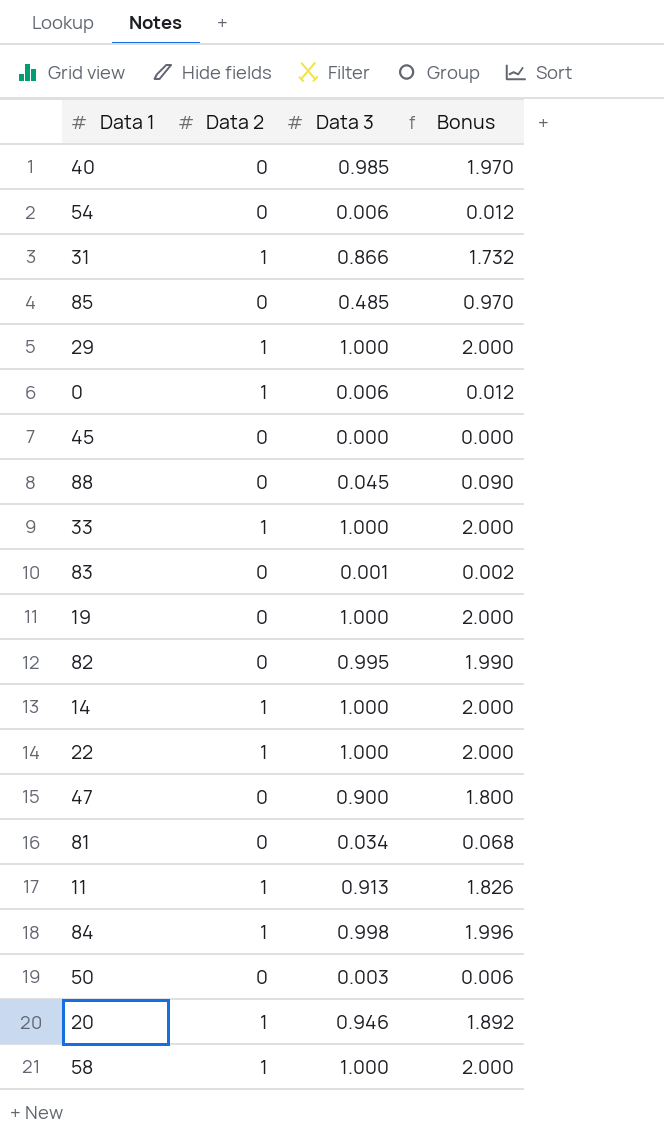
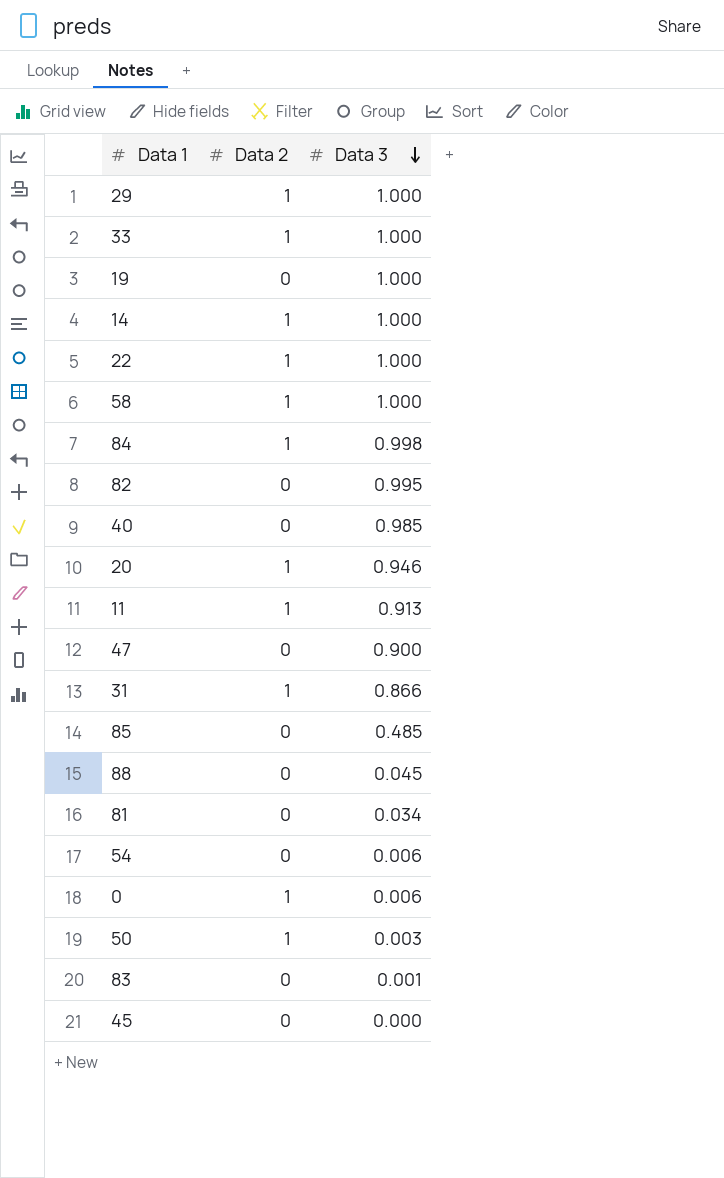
row order: none -> Data 3 descending
column Bonus | formula: [Data 3] * 2 -> none
50 | Data 2: 0 -> 1

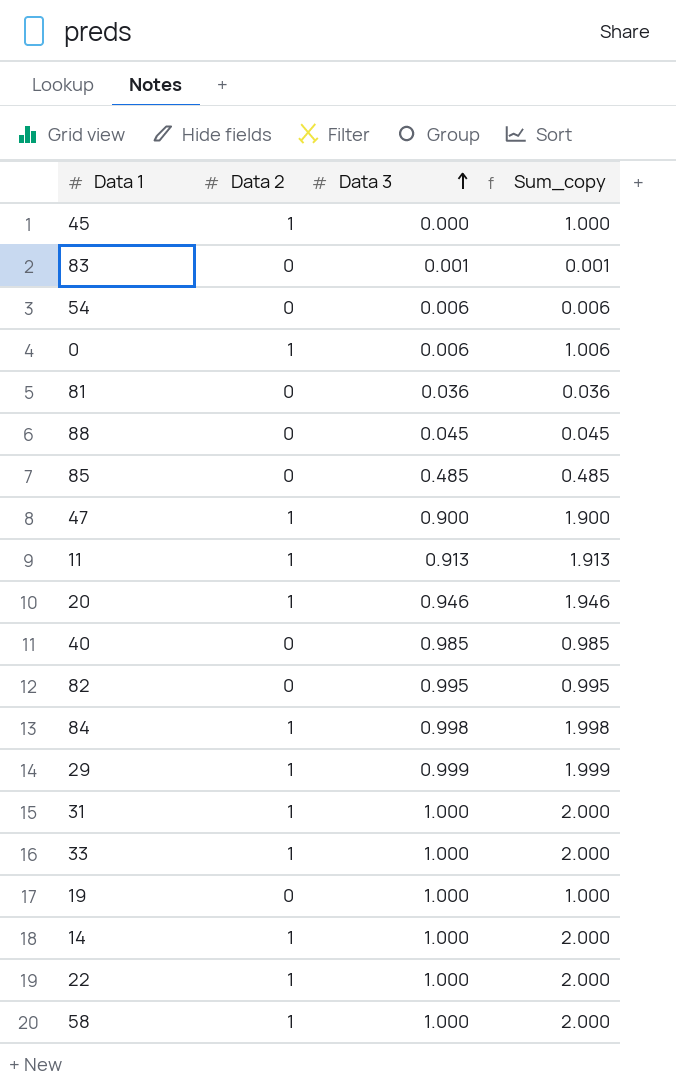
row order: Data 3 descending -> Data 3 ascending
column Sum_copy | formula: none -> [Data 2] + [Data 3]
row 50: 1 | 0.003 -> none
45 | Data 2: 0 -> 1
81 | Data 3: 0.034 -> 0.036
47 | Data 2: 0 -> 1
29 | Data 3: 1.000 -> 0.999
31 | Data 3: 0.866 -> 1.000

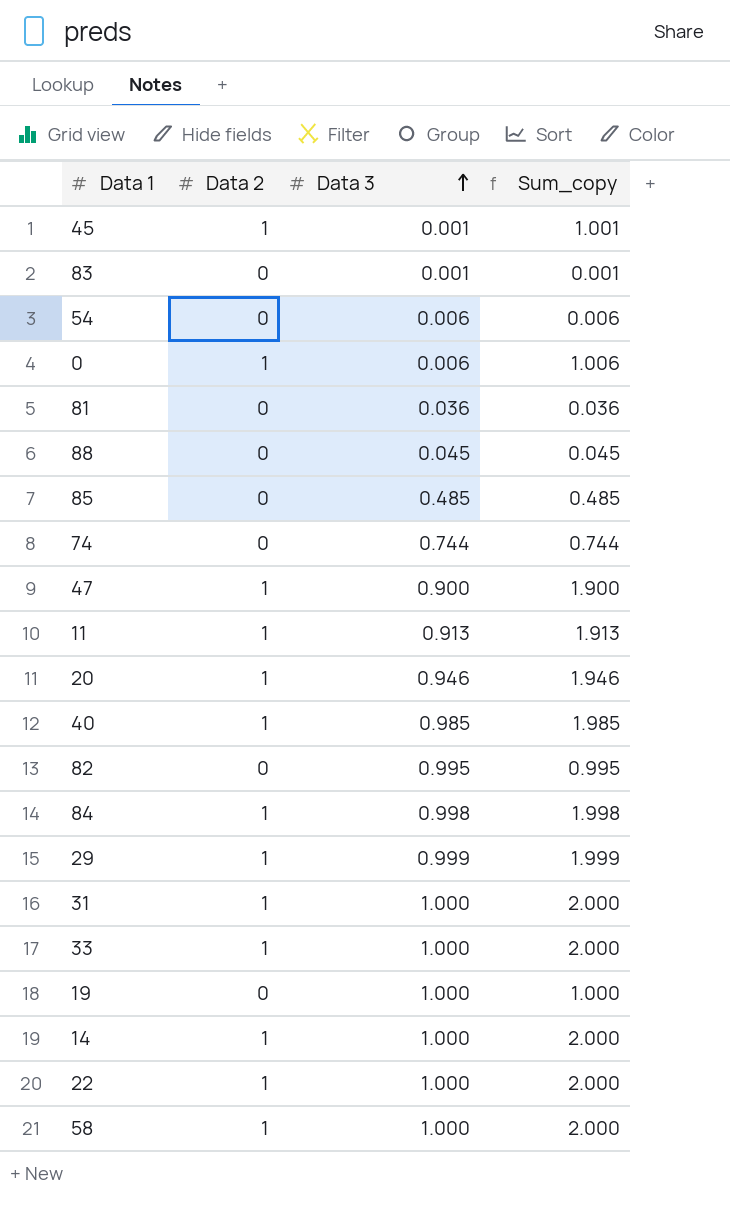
45 | Data 3: 0.000 -> 0.001
45 | Sum_copy: 1.000 -> 1.001
row 74: none -> 0 | 0.744 | 0.744
40 | Data 2: 0 -> 1
40 | Sum_copy: 0.985 -> 1.985

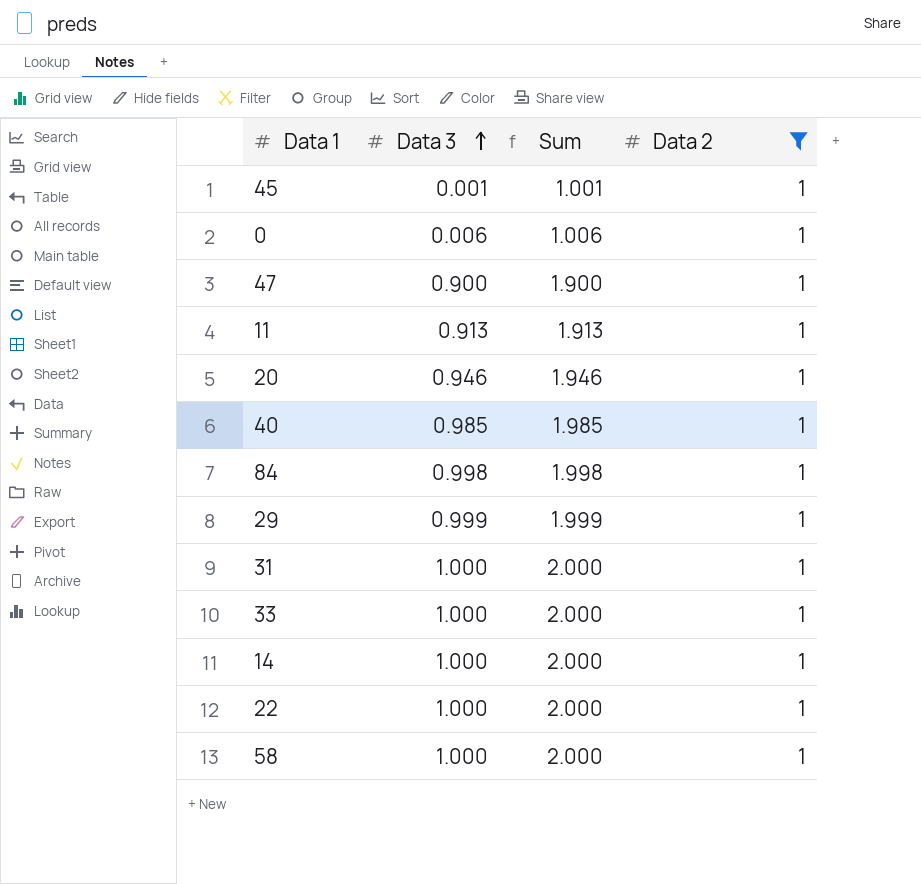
filter: none -> Data 2 = 1
column name: Sum_copy -> Sum
column Data 2 | position: 2 -> 4

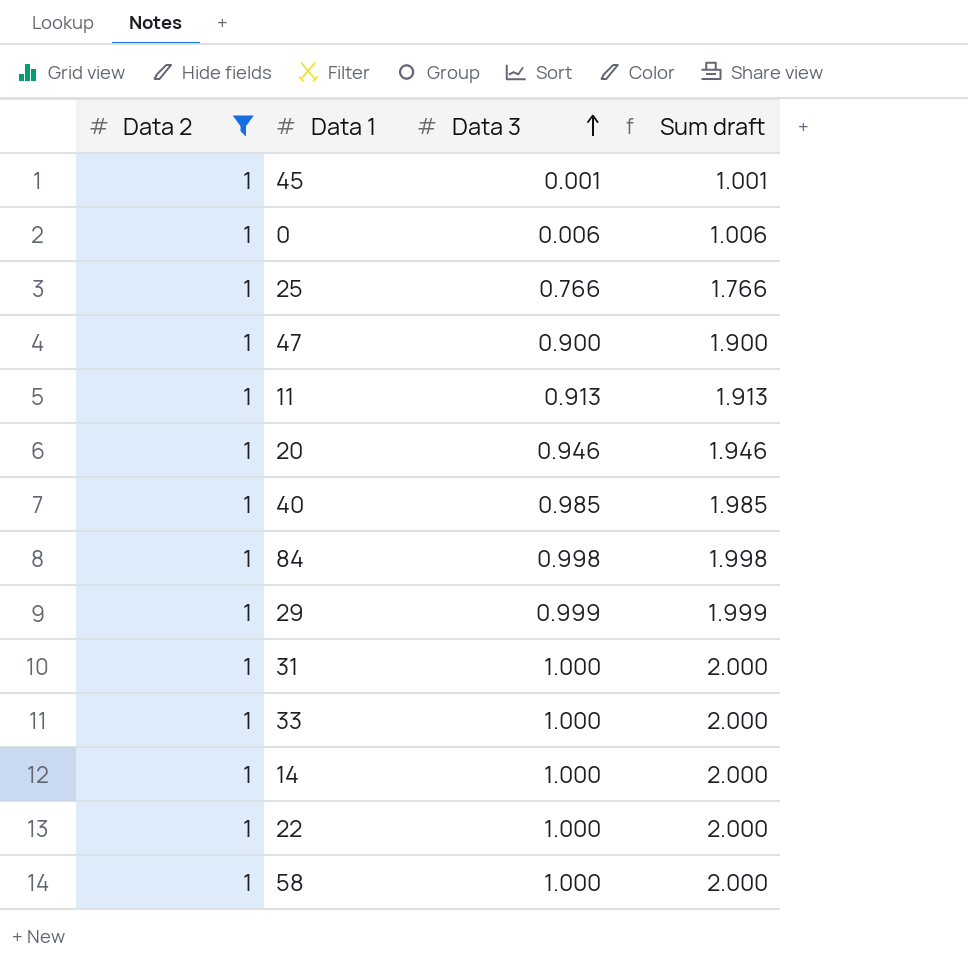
column Data 2 | position: 4 -> 1
column name: Sum -> Sum draft
row 25: none -> 1 | 0.766 | 1.766

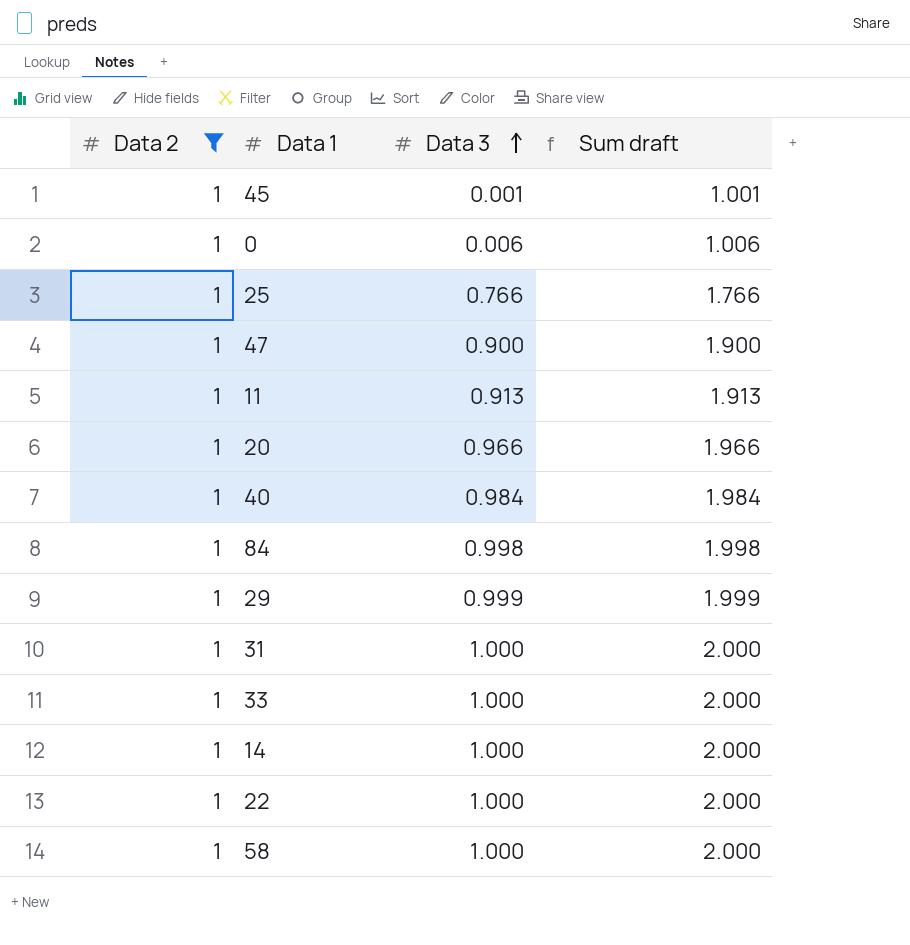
20 | Data 3: 0.946 -> 0.966
20 | Sum draft: 1.946 -> 1.966
40 | Data 3: 0.985 -> 0.984
40 | Sum draft: 1.985 -> 1.984

